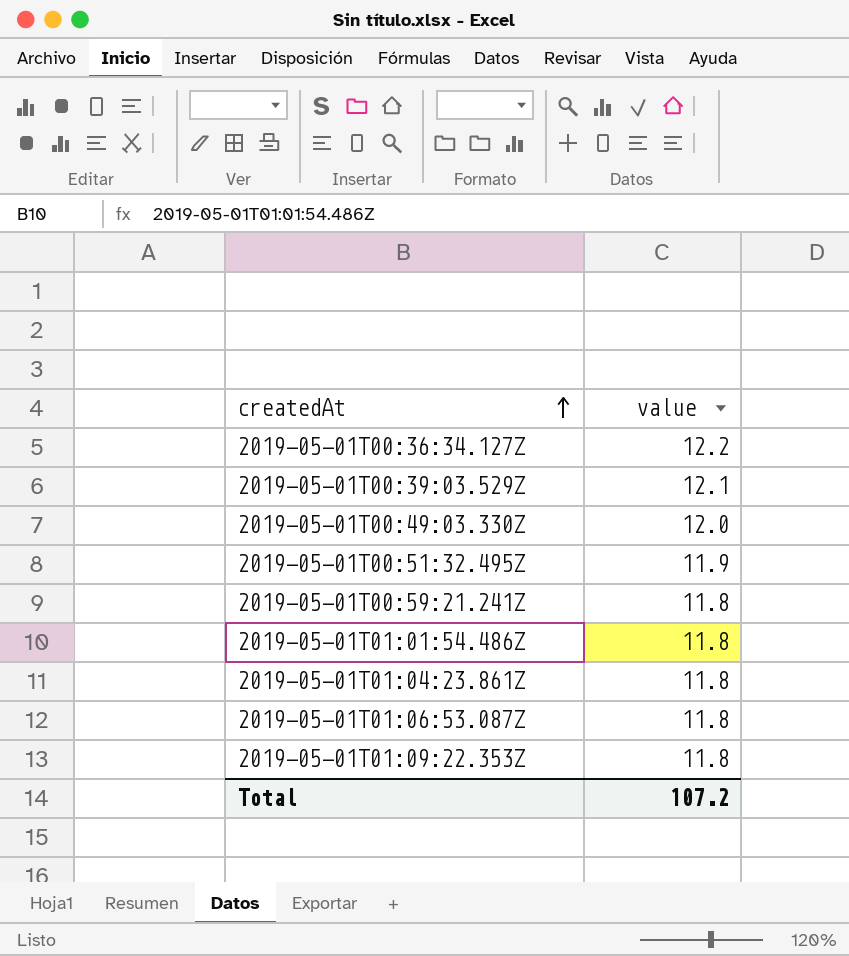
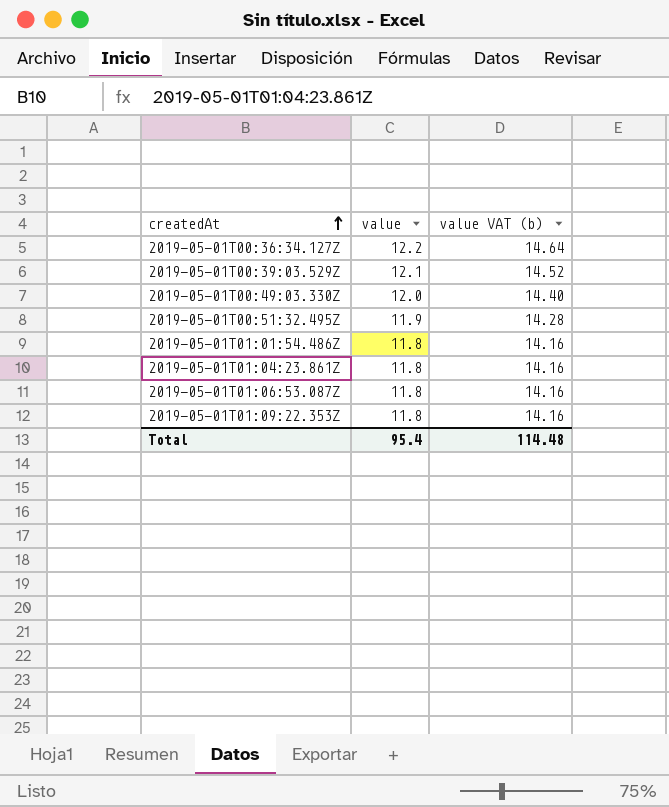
column value VAT (b) | formula: none -> [value] * 1.2
row 2019-05-01T00:59:21.241Z: 11.8 -> none
Total | value: 107.2 -> 95.4

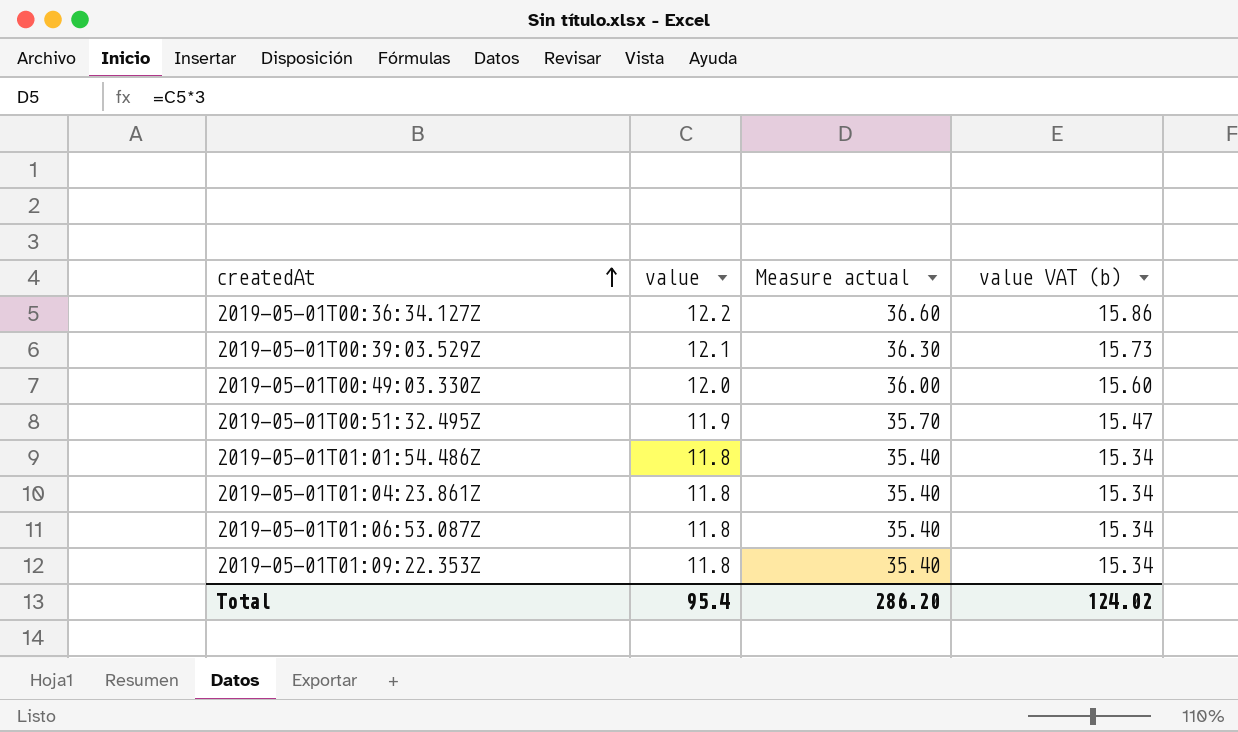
column Measure actual | formula: none -> [value] * 3
column value VAT (b) | formula: [value] * 1.2 -> [value] * 1.3
Total | value VAT (b): 114.48 -> 124.02

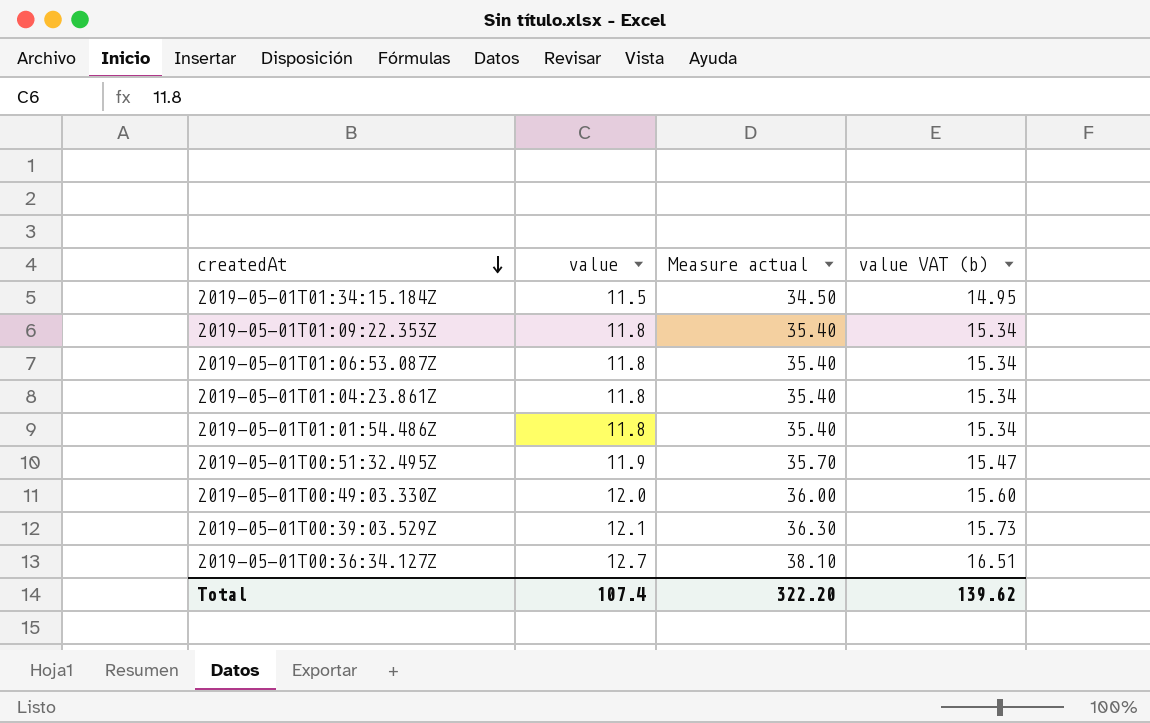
row order: createdAt ascending -> createdAt descending
row 2019-05-01T01:34:15.184Z: none -> 11.5 | 34.50 | 14.95
2019-05-01T00:36:34.127Z | value: 12.2 -> 12.7
2019-05-01T00:36:34.127Z | Measure actual: 36.60 -> 38.10
2019-05-01T00:36:34.127Z | value VAT (b): 15.86 -> 16.51
Total | value: 95.4 -> 107.4
Total | Measure actual: 286.20 -> 322.20
Total | value VAT (b): 124.02 -> 139.62

